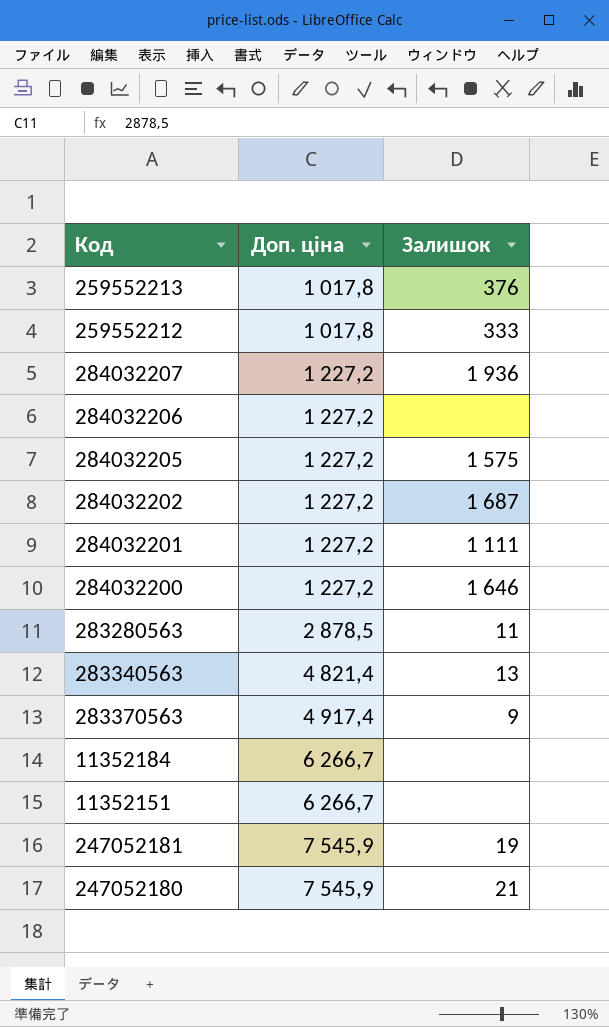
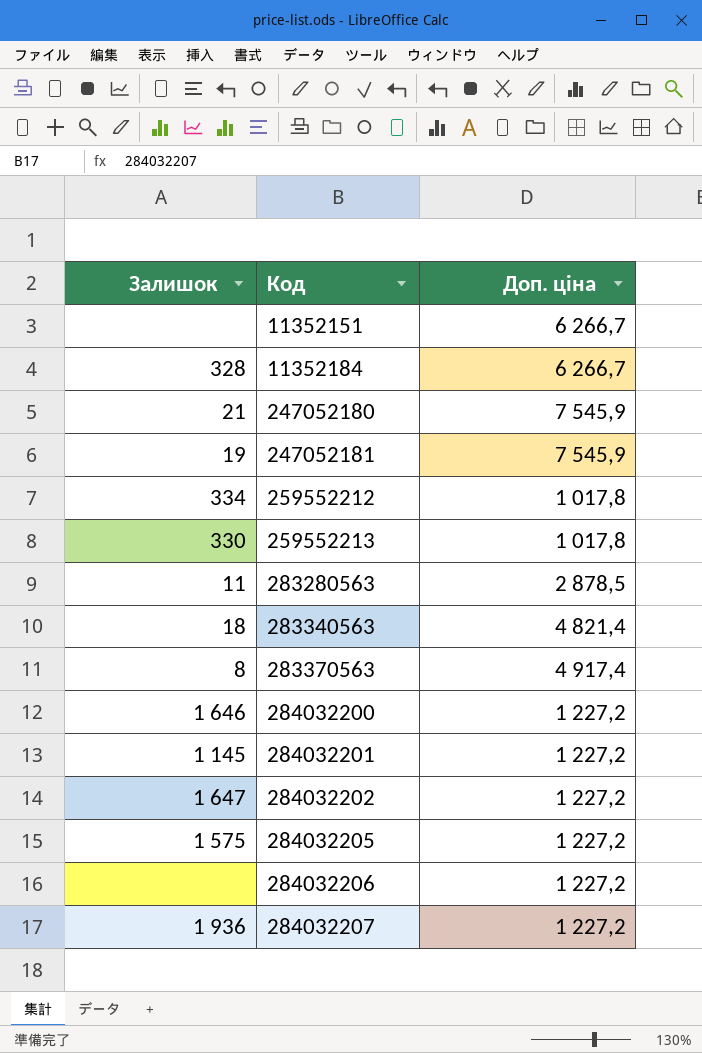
row order: Доп. ціна ascending -> Код ascending
column Залишок | position: 3 -> 1
11352184 | Залишок: none -> 328
259552212 | Залишок: 333 -> 334
259552213 | Залишок: 376 -> 330
283340563 | Залишок: 13 -> 18
283370563 | Залишок: 9 -> 8
284032201 | Залишок: 1 111 -> 1 145
284032202 | Залишок: 1 687 -> 1 647

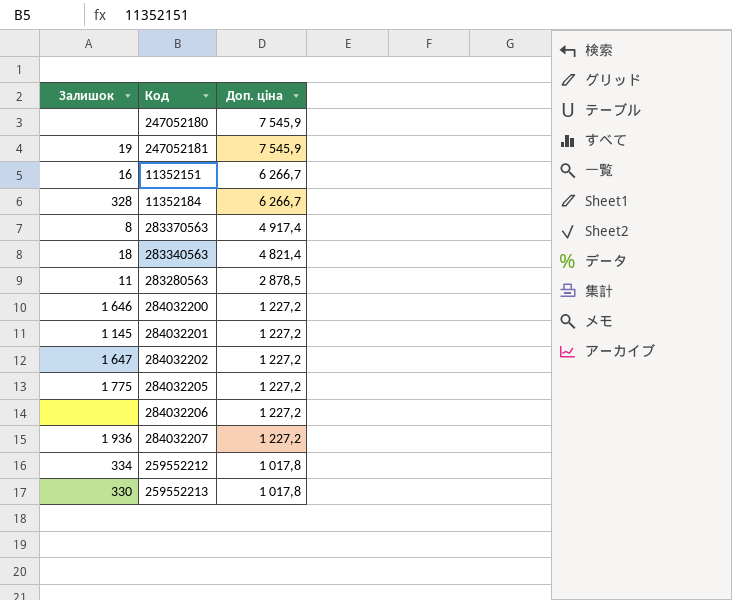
row order: Код ascending -> Доп. ціна descending
247052180 | Залишок: 21 -> none
11352151 | Залишок: none -> 16
284032205 | Залишок: 1 575 -> 1 775

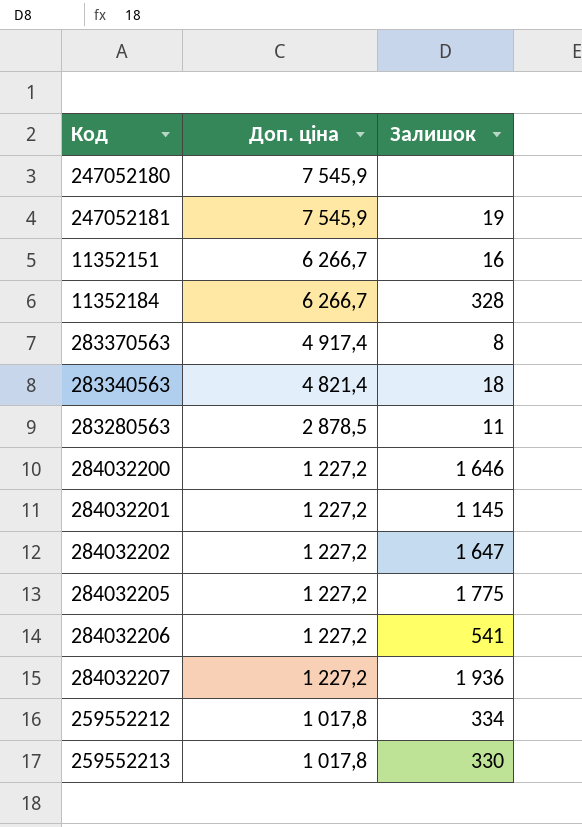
column Залишок | position: 1 -> 3
284032206 | Залишок: none -> 541

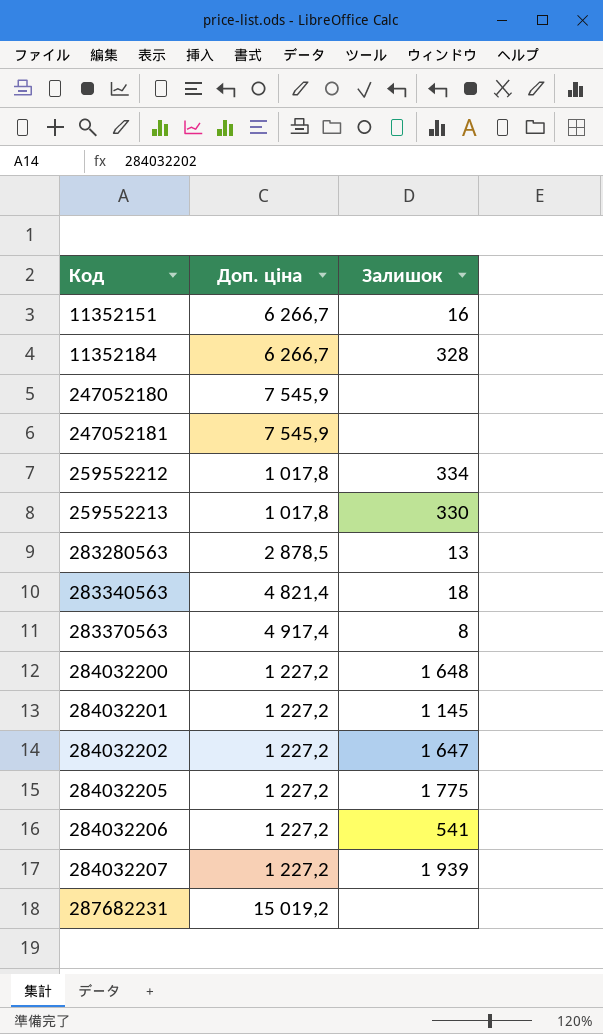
row order: Доп. ціна descending -> Код ascending
247052181 | Залишок: 19 -> none
283280563 | Залишок: 11 -> 13
284032200 | Залишок: 1 646 -> 1 648
284032207 | Залишок: 1 936 -> 1 939
row 287682231: none -> 15 019,2 | none

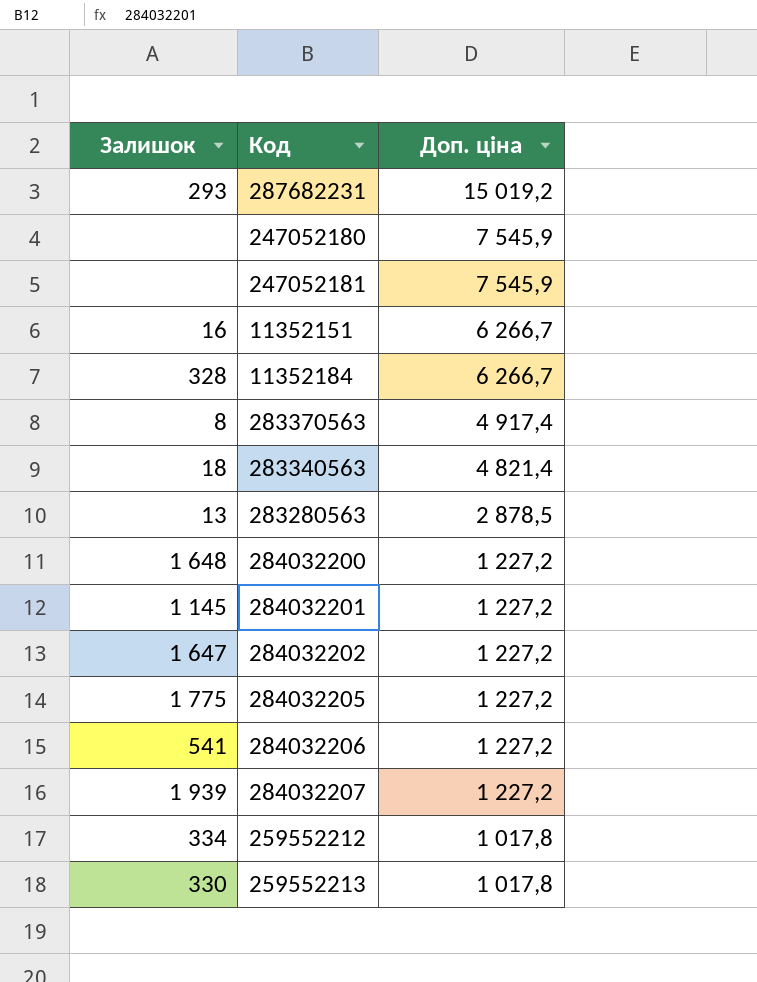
row order: Код ascending -> Доп. ціна descending
column Залишок | position: 3 -> 1
287682231 | Залишок: none -> 293

